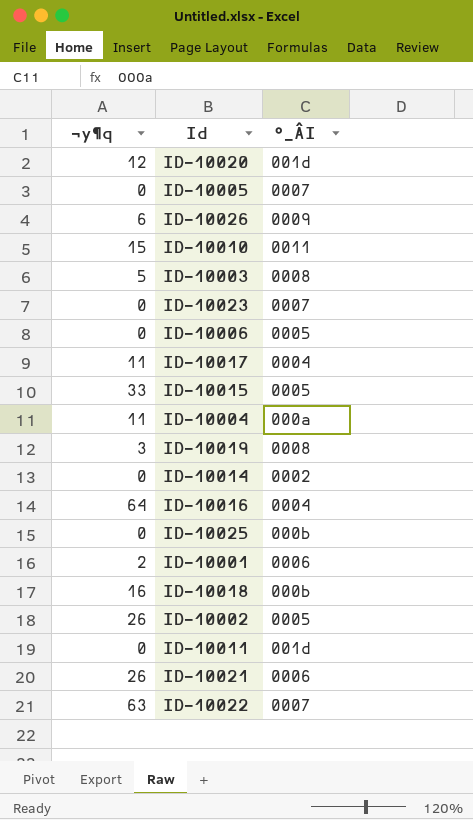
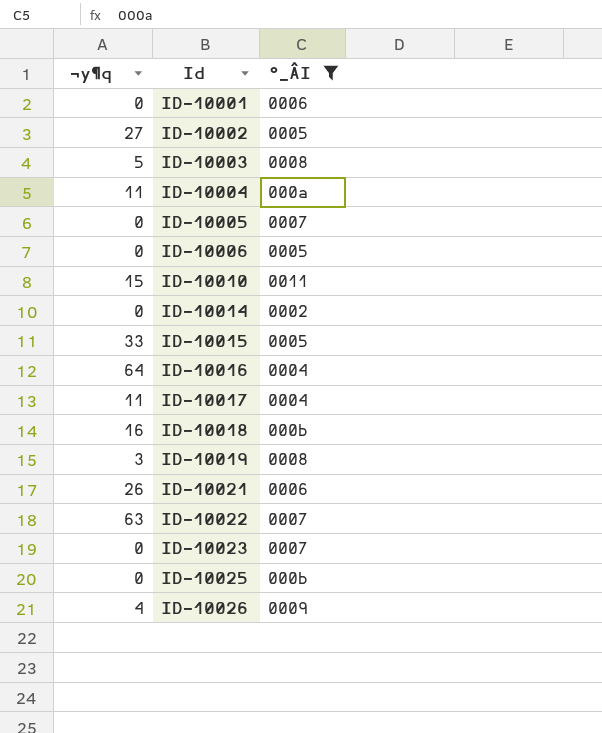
filter: none -> °_ÂI != 001d
row order: none -> Id ascending
ID-10001 | ¬y¶q: 2 -> 0
ID-10002 | ¬y¶q: 26 -> 27
ID-10026 | ¬y¶q: 6 -> 4

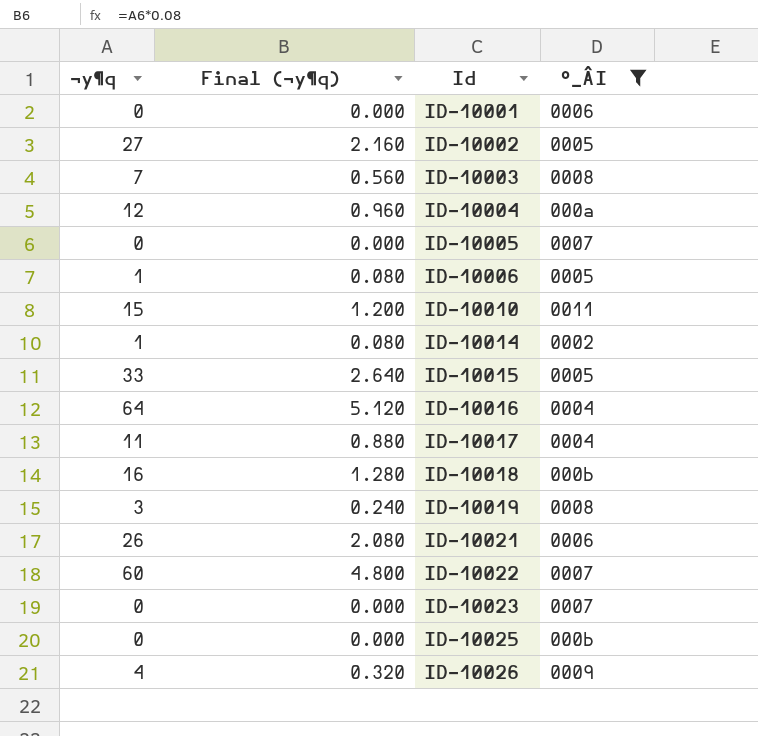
column Final (¬y¶q) | formula: none -> [¬y¶q] * 0.08
ID-10003 | ¬y¶q: 5 -> 7
ID-10004 | ¬y¶q: 11 -> 12
ID-10006 | ¬y¶q: 0 -> 1
ID-10014 | ¬y¶q: 0 -> 1
ID-10022 | ¬y¶q: 63 -> 60

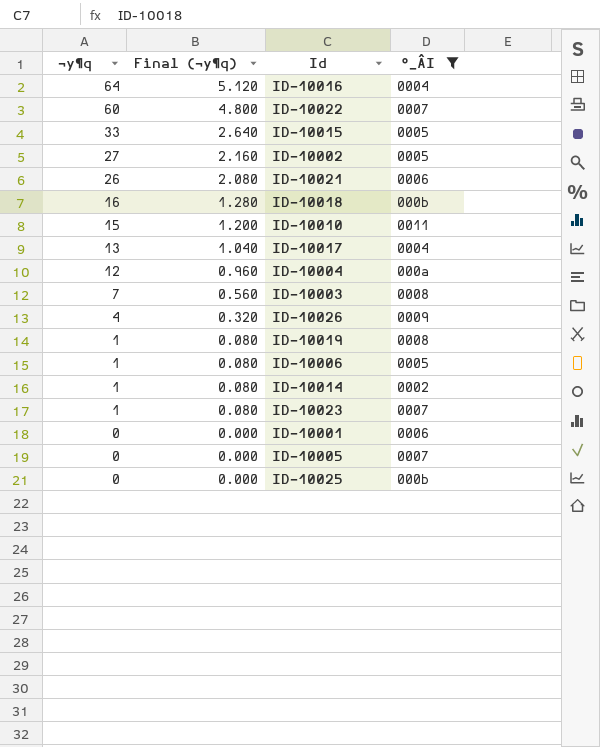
row order: Id ascending -> ¬y¶q descending
ID-10017 | ¬y¶q: 11 -> 13
ID-10017 | Final (¬y¶q): 0.880 -> 1.040
ID-10019 | ¬y¶q: 3 -> 1
ID-10019 | Final (¬y¶q): 0.240 -> 0.080
ID-10023 | ¬y¶q: 0 -> 1
ID-10023 | Final (¬y¶q): 0.000 -> 0.080

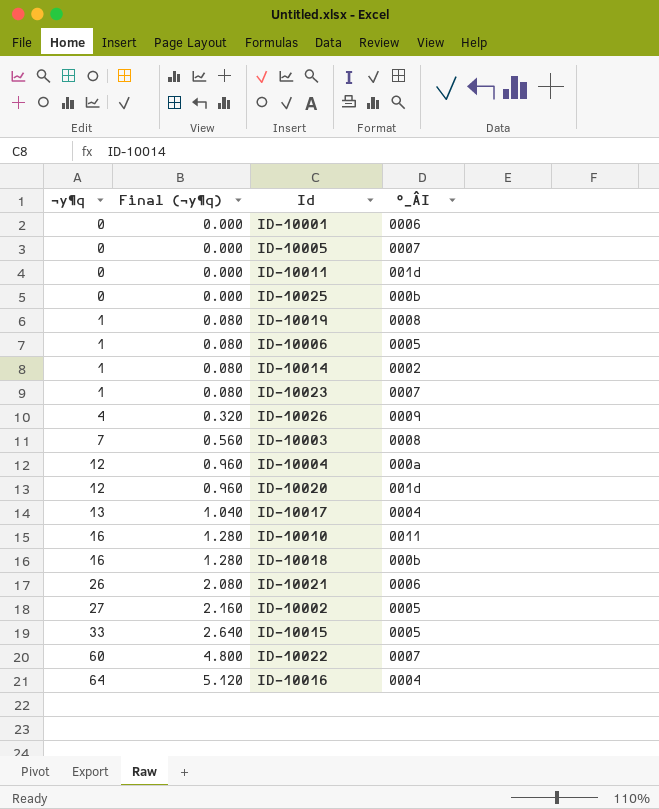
filter: °_ÂI != 001d -> none
row order: ¬y¶q descending -> ¬y¶q ascending
ID-10010 | ¬y¶q: 15 -> 16
ID-10010 | Final (¬y¶q): 1.200 -> 1.280

